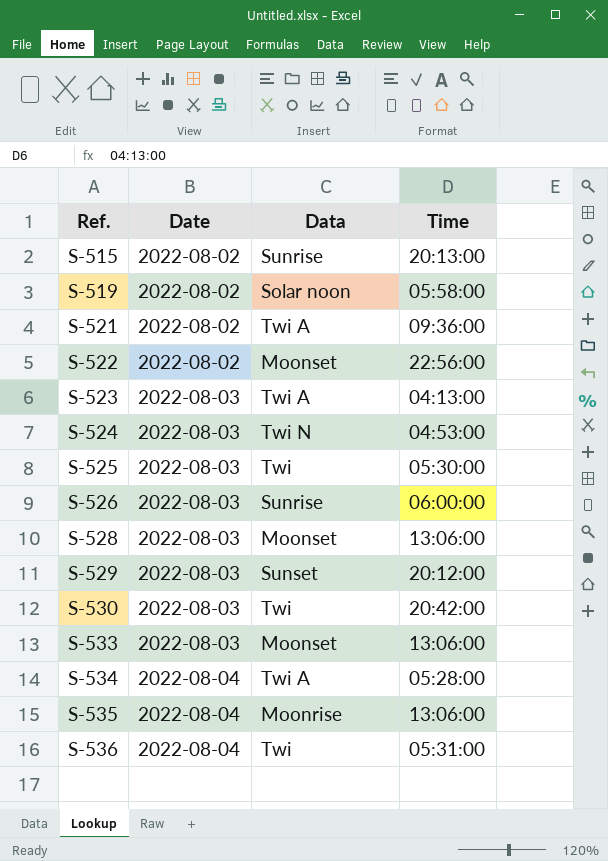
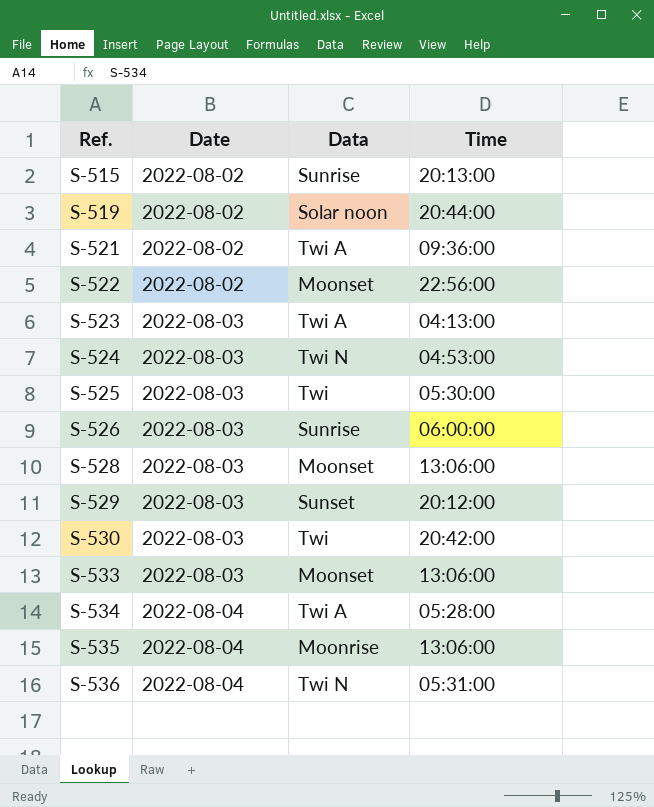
S-519 | Time: 05:58:00 -> 20:44:00
S-536 | Data: Twi -> Twi N

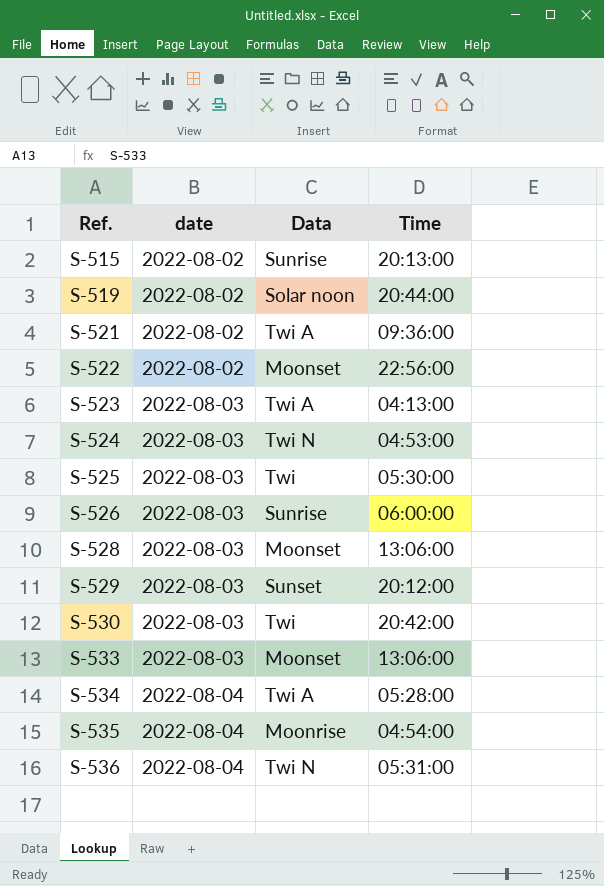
column name: Date -> date
S-535 | Time: 13:06:00 -> 04:54:00

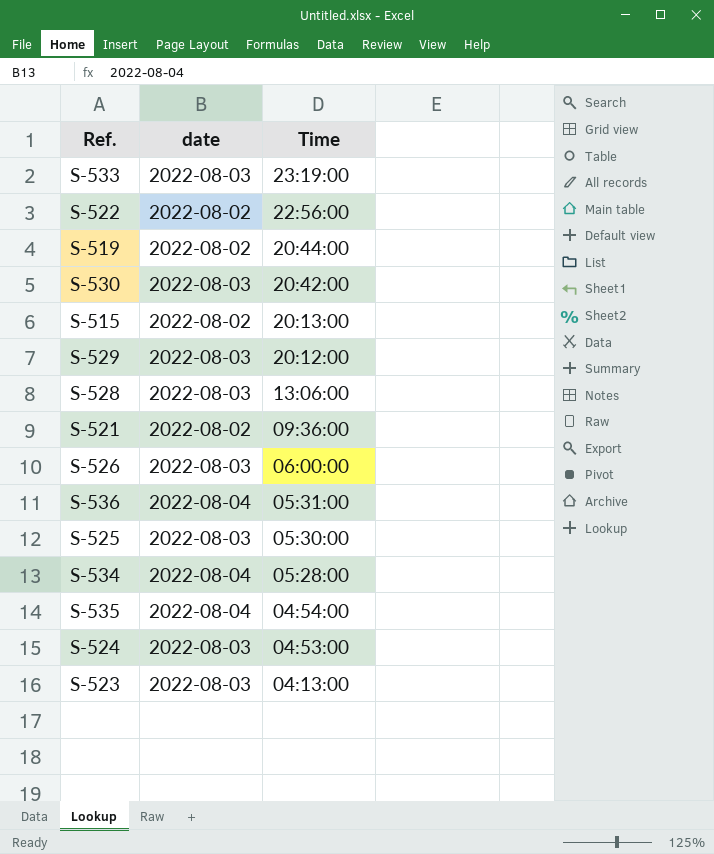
row order: Ref. ascending -> Time descending
column Data | position: 3 -> none
S-533 | Time: 13:06:00 -> 23:19:00

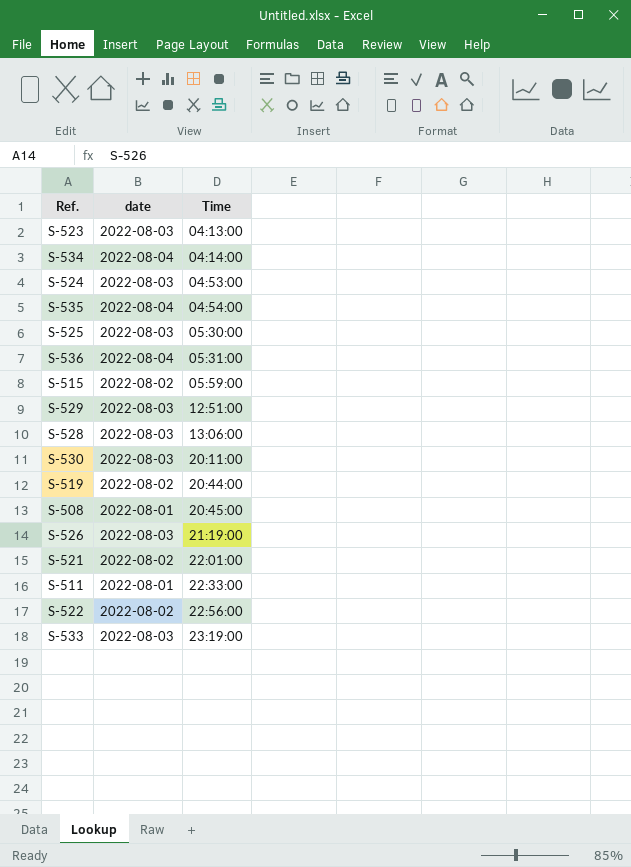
row order: Time descending -> Time ascending
S-534 | Time: 05:28:00 -> 04:14:00
S-515 | Time: 20:13:00 -> 05:59:00
S-529 | Time: 20:12:00 -> 12:51:00
S-530 | Time: 20:42:00 -> 20:11:00
row S-508: none -> 2022-08-01 | 20:45:00
S-526 | Time: 06:00:00 -> 21:19:00
S-521 | Time: 09:36:00 -> 22:01:00
row S-511: none -> 2022-08-01 | 22:33:00

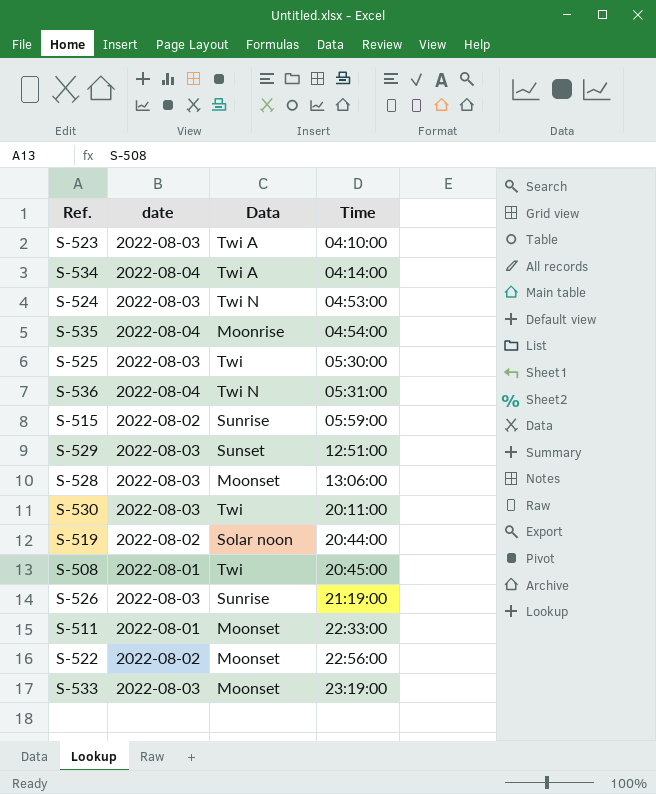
column Data | position: none -> 3
row S-521: 2022-08-02 | 22:01:00 -> none
S-523 | Time: 04:13:00 -> 04:10:00

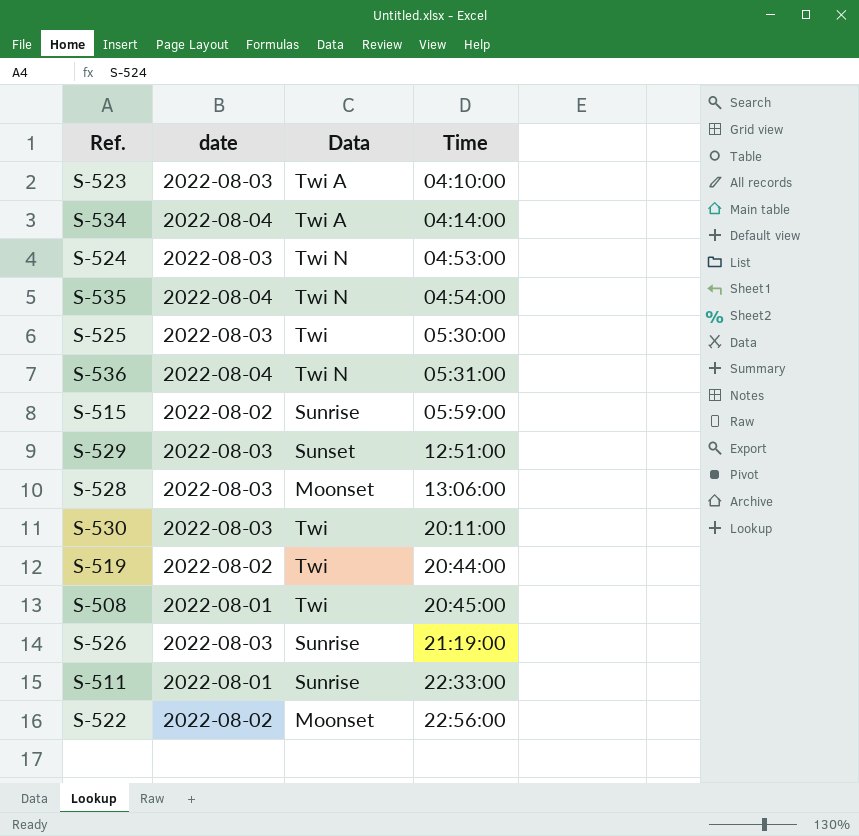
row S-533: 2022-08-03 | Moonset | 23:19:00 -> none
S-535 | Data: Moonrise -> Twi N
S-519 | Data: Solar noon -> Twi
S-511 | Data: Moonset -> Sunrise

